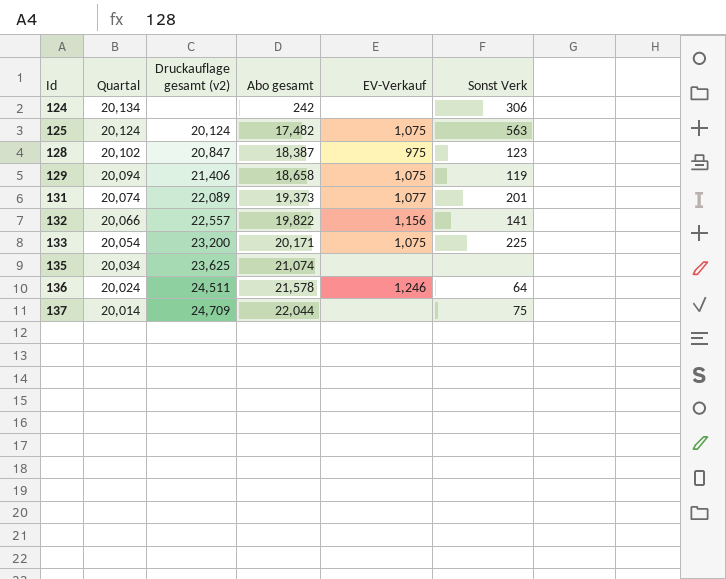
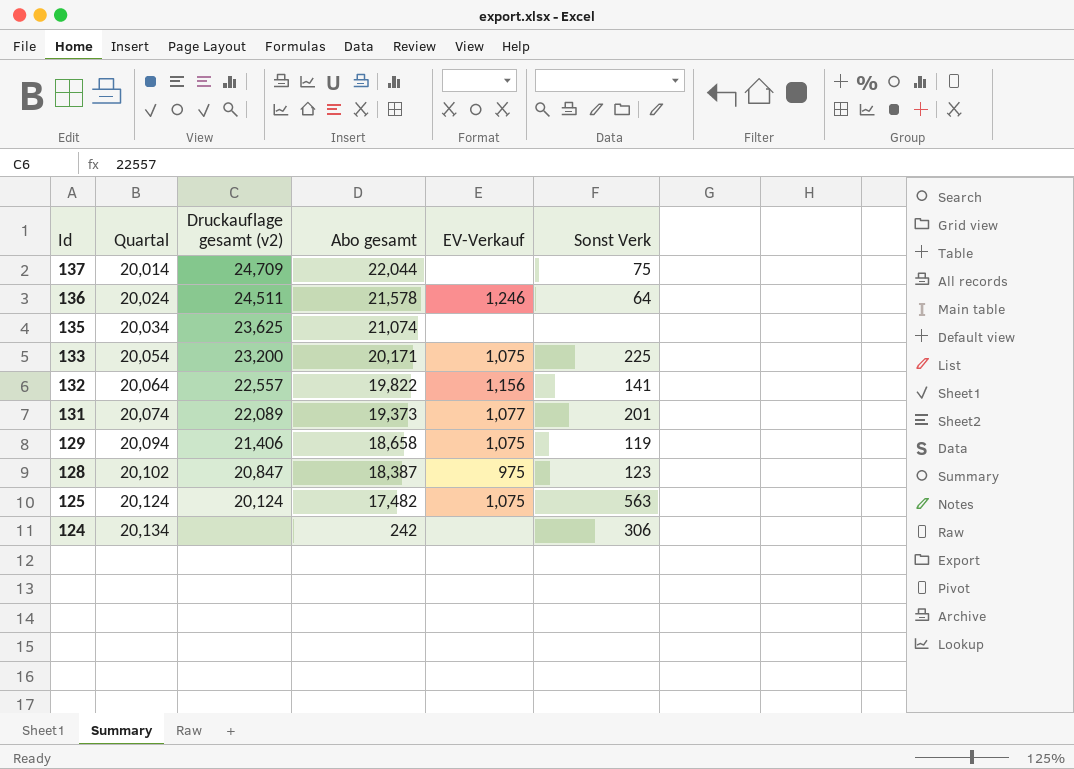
row order: Id ascending -> Id descending
132 | Quartal: 20,066 -> 20,064

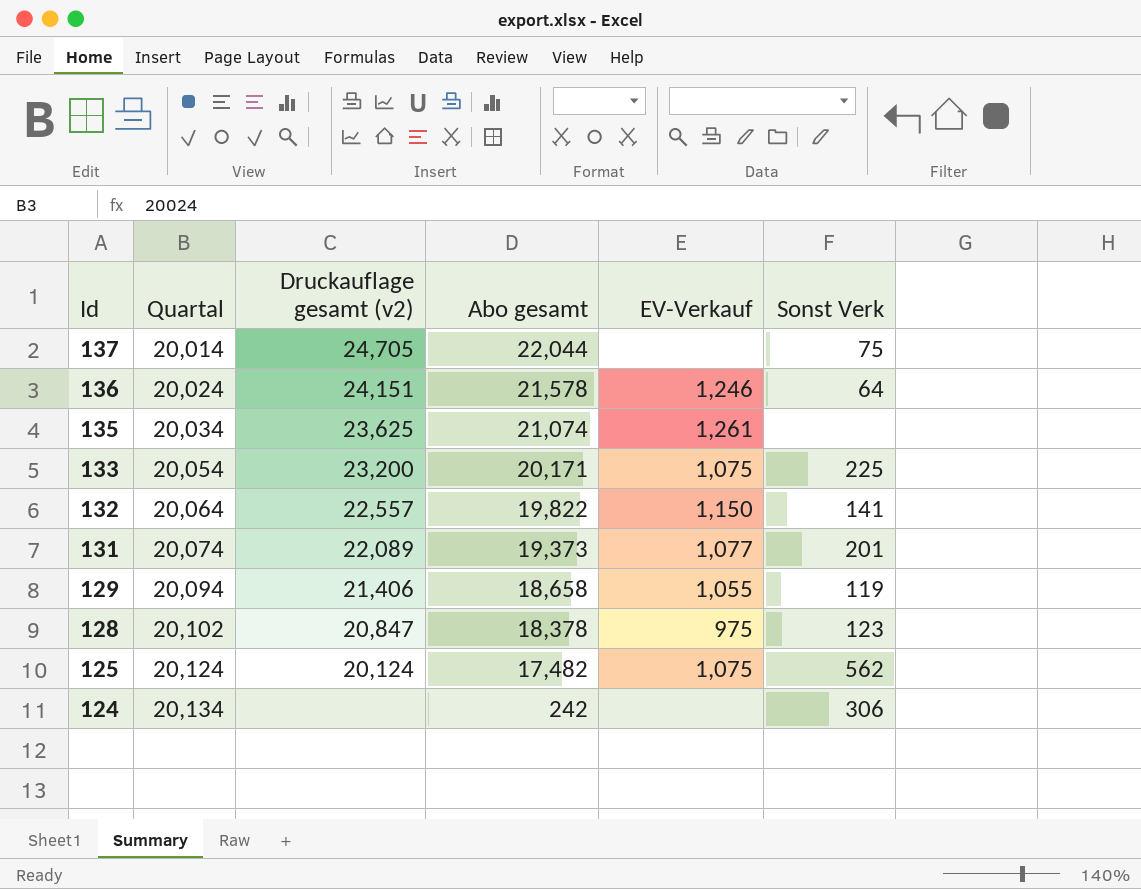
137 | Druckauflage gesamt (v2): 24,709 -> 24,705
136 | Druckauflage gesamt (v2): 24,511 -> 24,151
135 | EV-Verkauf: none -> 1,261
132 | EV-Verkauf: 1,156 -> 1,150
129 | EV-Verkauf: 1,075 -> 1,055
128 | Abo gesamt: 18,387 -> 18,378
125 | Sonst Verk: 563 -> 562

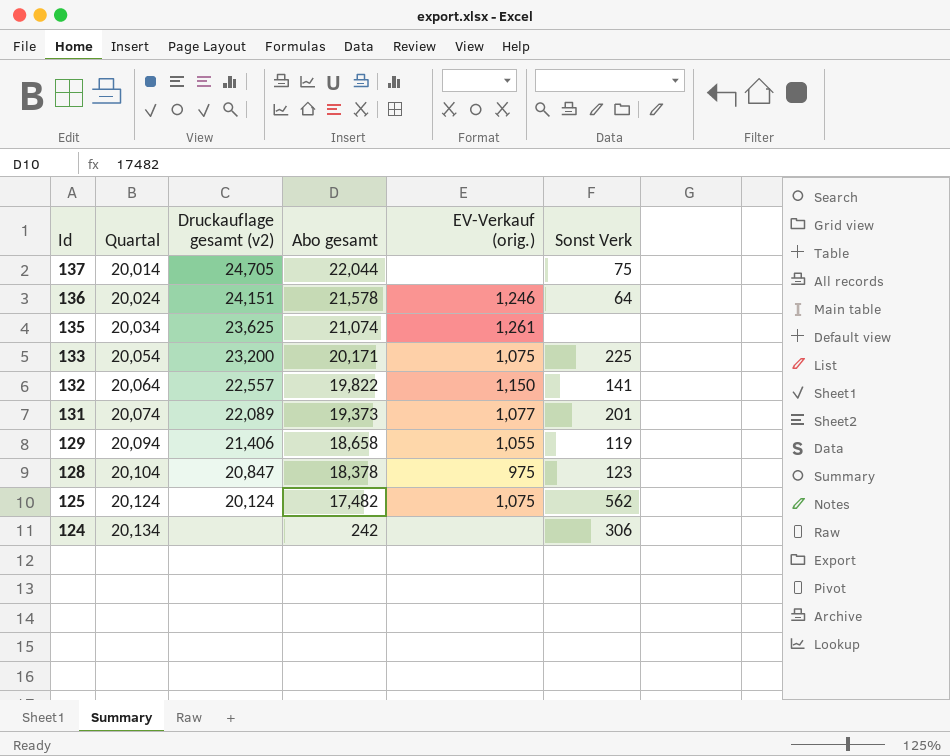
column name: EV-Verkauf -> EV-Verkauf (orig.)
128 | Quartal: 20,102 -> 20,104

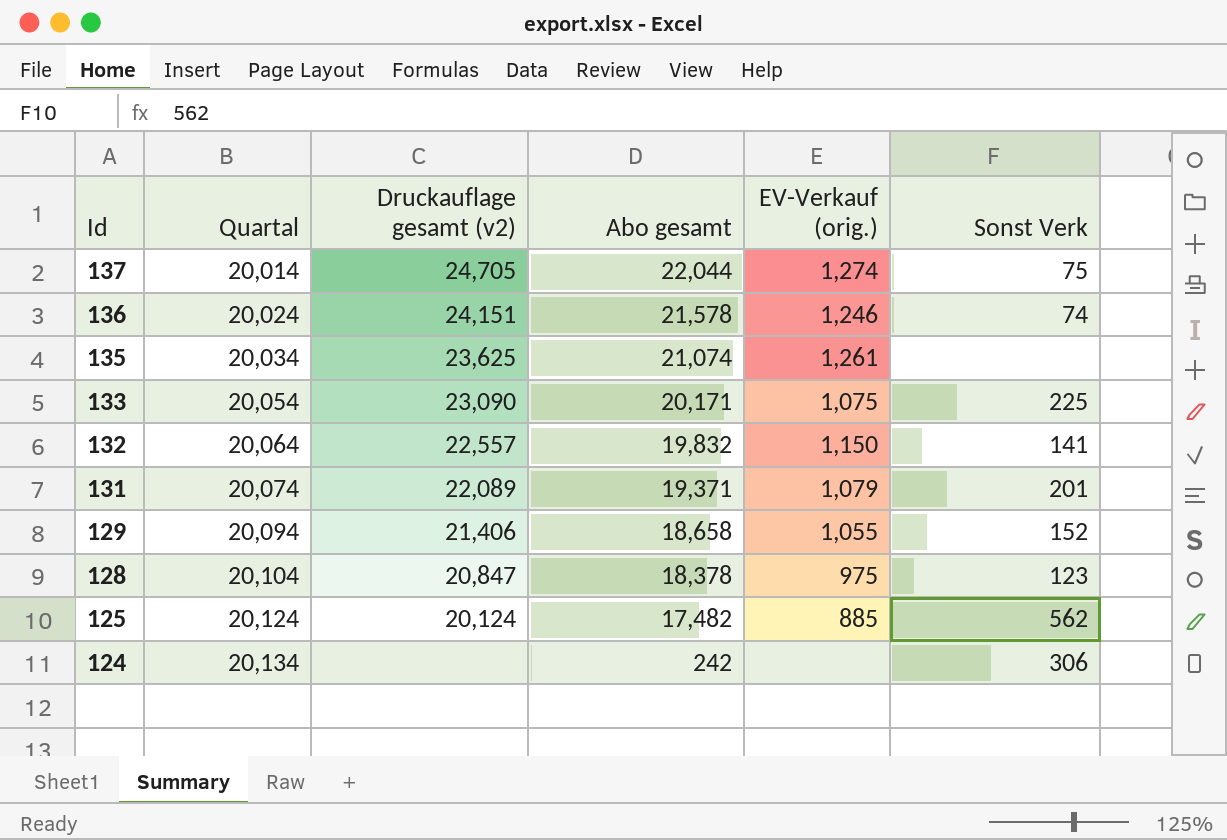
137 | EV-Verkauf (orig.): none -> 1,274
136 | Sonst Verk: 64 -> 74
133 | Druckauflage gesamt (v2): 23,200 -> 23,090
132 | Abo gesamt: 19,822 -> 19,832
131 | Abo gesamt: 19,373 -> 19,371
131 | EV-Verkauf (orig.): 1,077 -> 1,079
129 | Sonst Verk: 119 -> 152
125 | EV-Verkauf (orig.): 1,075 -> 885

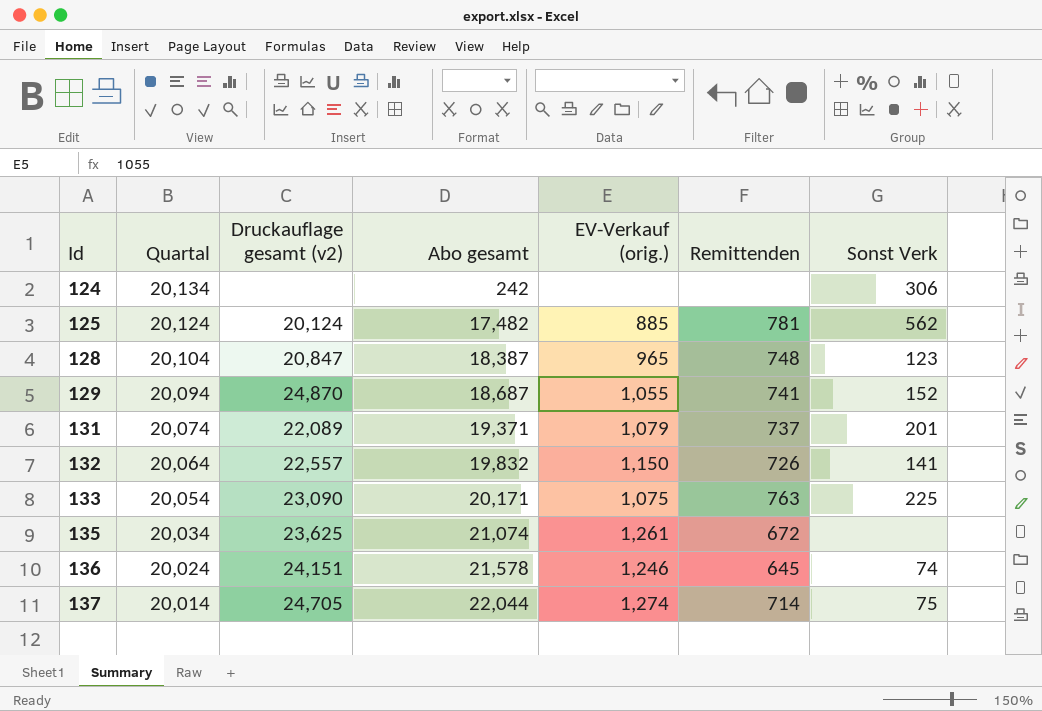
row order: Id descending -> Id ascending
column Remittenden | position: none -> 6
128 | Abo gesamt: 18,378 -> 18,387
128 | EV-Verkauf (orig.): 975 -> 965
129 | Druckauflage gesamt (v2): 21,406 -> 24,870
129 | Abo gesamt: 18,658 -> 18,687

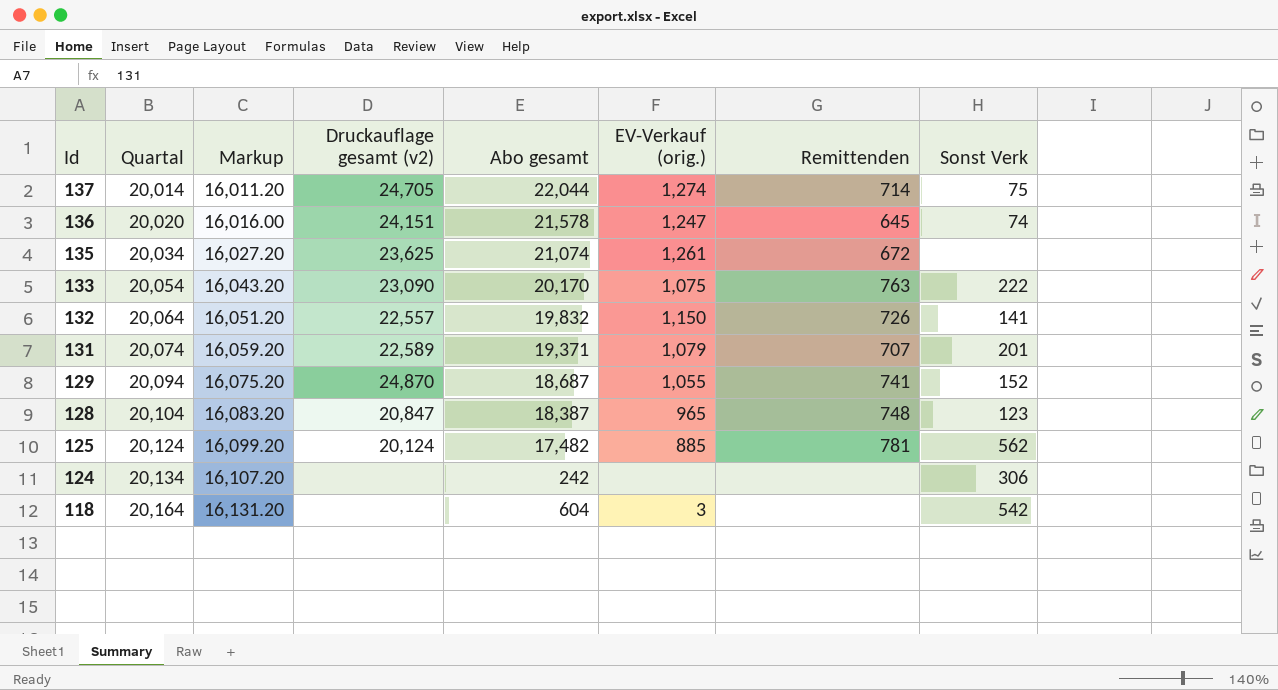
row order: Id ascending -> Id descending
column Markup | formula: none -> [Quartal] * 0.8
136 | Quartal: 20,024 -> 20,020
136 | EV-Verkauf (orig.): 1,246 -> 1,247
133 | Abo gesamt: 20,171 -> 20,170
133 | Sonst Verk: 225 -> 222
131 | Druckauflage gesamt (v2): 22,089 -> 22,589
131 | Remittenden: 737 -> 707
row 118: none -> 20,164 | 16,131.20 | none | 604 | 3 | none | 542

